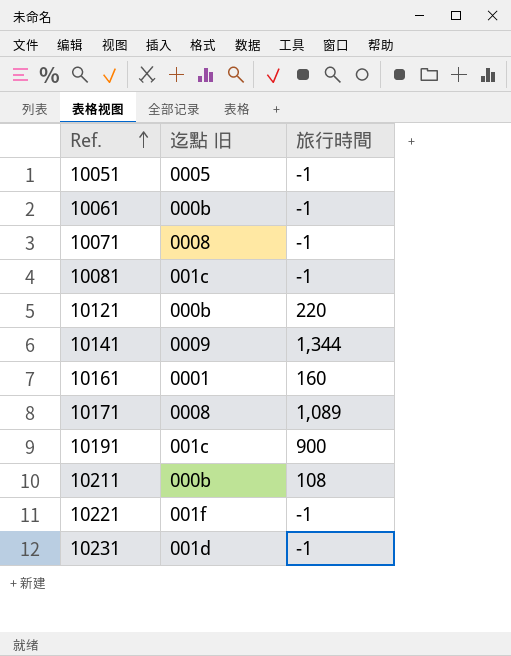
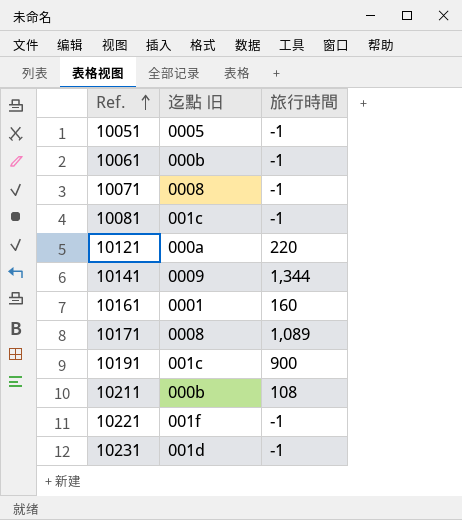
10121 | 迄點 旧: 000b -> 000a

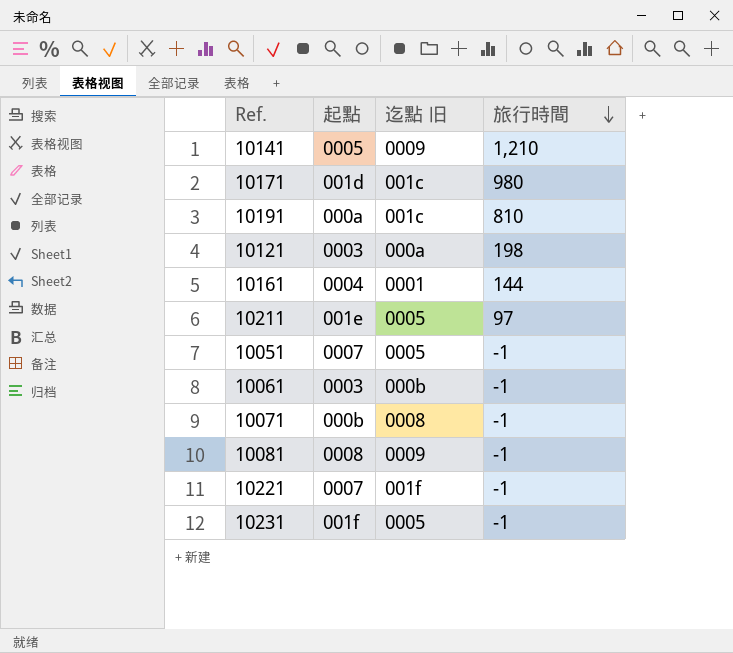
row order: Ref. ascending -> 旅行時間 descending
column 起點 | position: none -> 2
10141 | 旅行時間: 1,344 -> 1,210
10171 | 迄點 旧: 0008 -> 001c
10171 | 旅行時間: 1,089 -> 980
10191 | 旅行時間: 900 -> 810
10121 | 旅行時間: 220 -> 198
10161 | 旅行時間: 160 -> 144
10211 | 迄點 旧: 000b -> 0005
10211 | 旅行時間: 108 -> 97
10081 | 迄點 旧: 001c -> 0009
10231 | 迄點 旧: 001d -> 0005

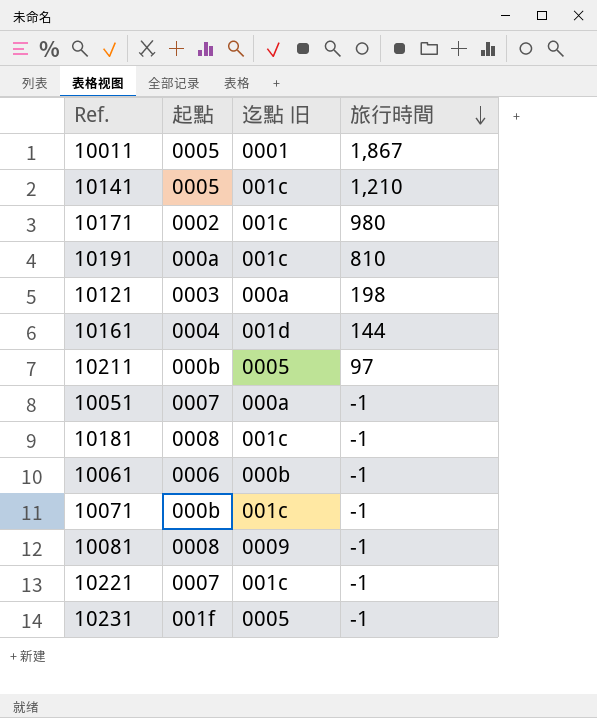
row 10011: none -> 0005 | 0001 | 1,867
10141 | 迄點 旧: 0009 -> 001c
10171 | 起點: 001d -> 0002
10161 | 迄點 旧: 0001 -> 001d
10211 | 起點: 001e -> 000b
10051 | 迄點 旧: 0005 -> 000a
row 10181: none -> 0008 | 001c | -1
10061 | 起點: 0003 -> 0006
10071 | 迄點 旧: 0008 -> 001c
10221 | 迄點 旧: 001f -> 001c

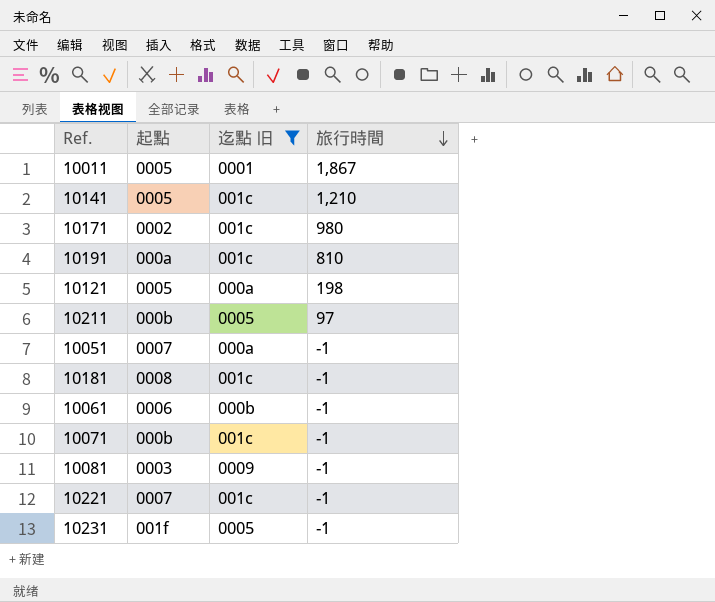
filter: none -> 迄點 旧 != 001d
10121 | 起點: 0003 -> 0005
10081 | 起點: 0008 -> 0003

